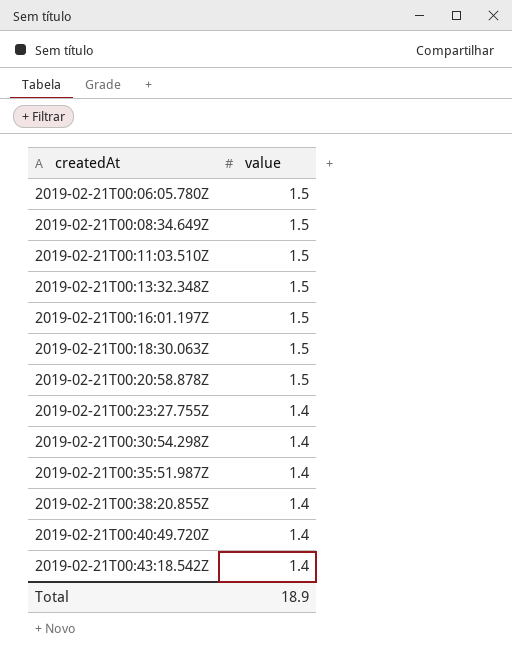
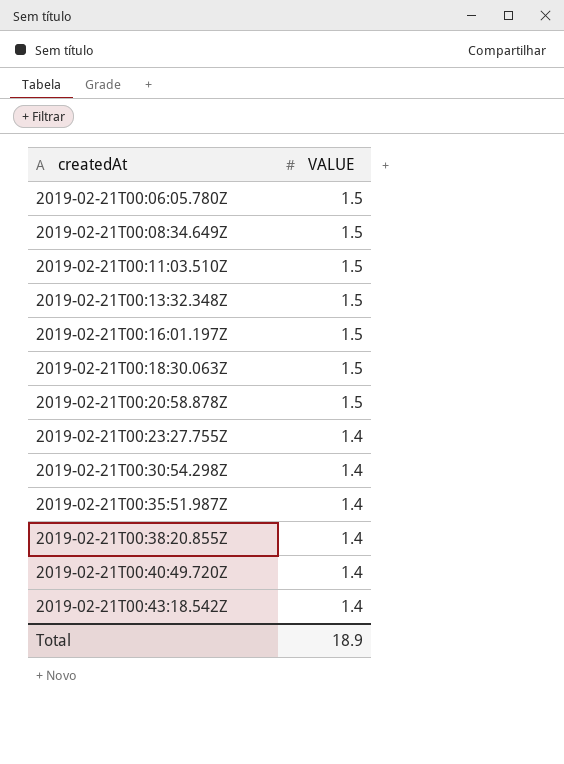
column name: value -> VALUE

